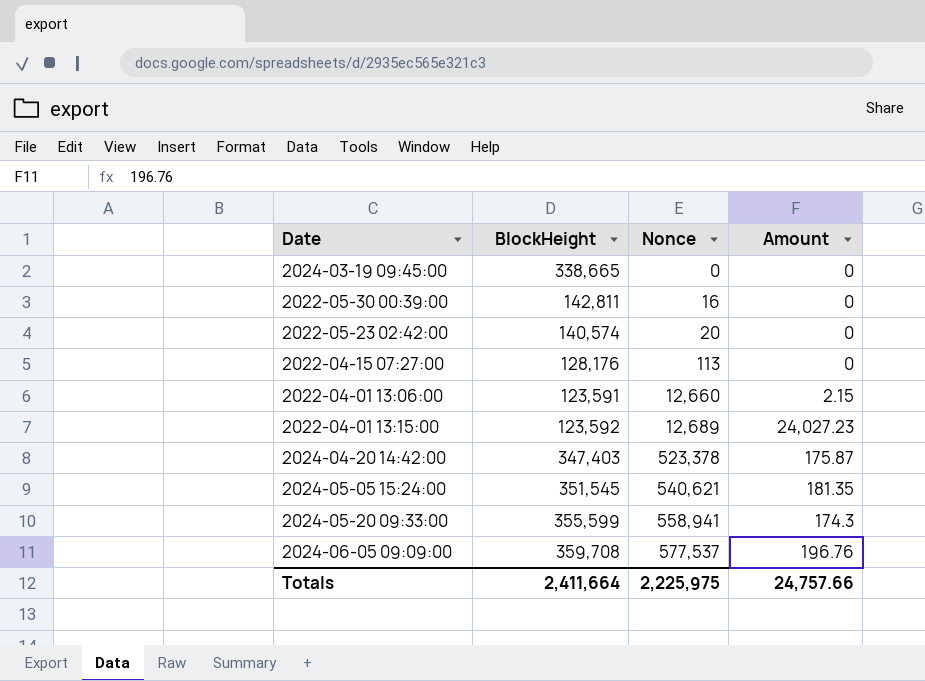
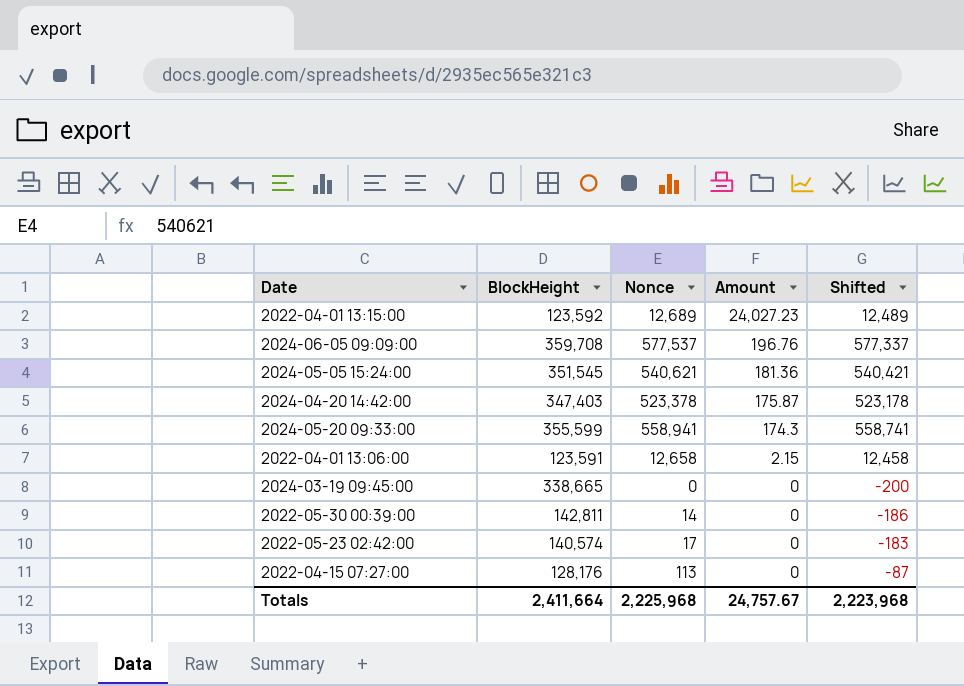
row order: Nonce ascending -> Amount descending
column Shifted | formula: none -> [Nonce] - 200
2024-05-05 15:24:00 | Amount: 181.35 -> 181.36
2022-04-01 13:06:00 | Nonce: 12,660 -> 12,658
2022-05-30 00:39:00 | Nonce: 16 -> 14
2022-05-23 02:42:00 | Nonce: 20 -> 17
Totals | Nonce: 2,225,975 -> 2,225,968
Totals | Amount: 24,757.66 -> 24,757.67

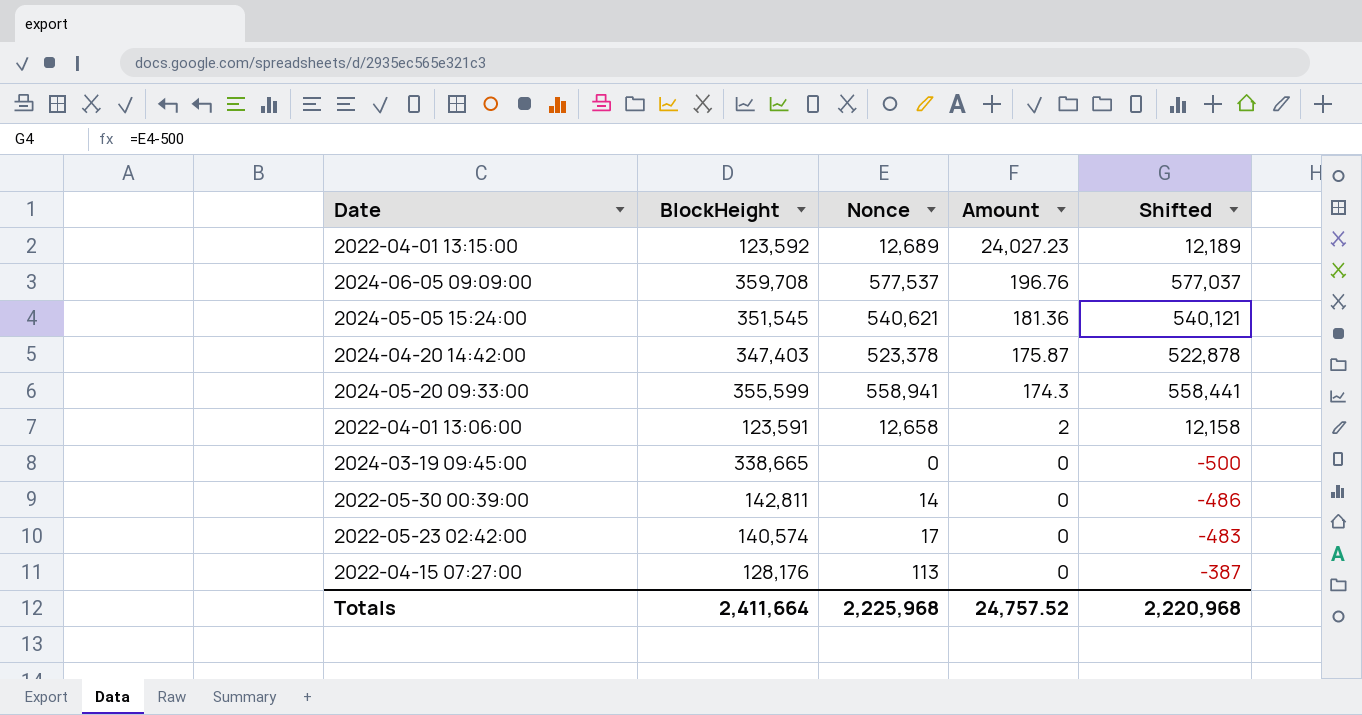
column Shifted | formula: [Nonce] - 200 -> [Nonce] - 500
2022-04-01 13:06:00 | Amount: 2.15 -> 2
Totals | Amount: 24,757.67 -> 24,757.52
Totals | Shifted: 2,223,968 -> 2,220,968

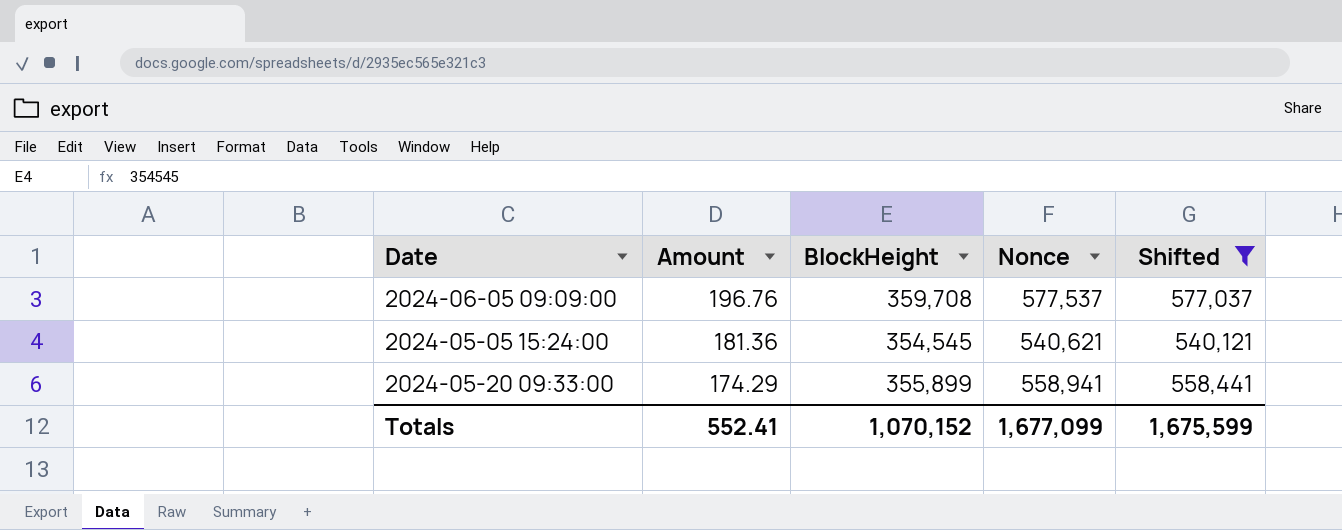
filter: none -> Shifted >= 540,121
column Amount | position: 4 -> 2
2024-05-05 15:24:00 | BlockHeight: 351,545 -> 354,545
2024-05-20 09:33:00 | Amount: 174.3 -> 174.29
2024-05-20 09:33:00 | BlockHeight: 355,599 -> 355,899
Totals | Amount: 24,757.52 -> 552.41
Totals | BlockHeight: 2,411,664 -> 1,070,152
Totals | Nonce: 2,225,968 -> 1,677,099
Totals | Shifted: 2,220,968 -> 1,675,599

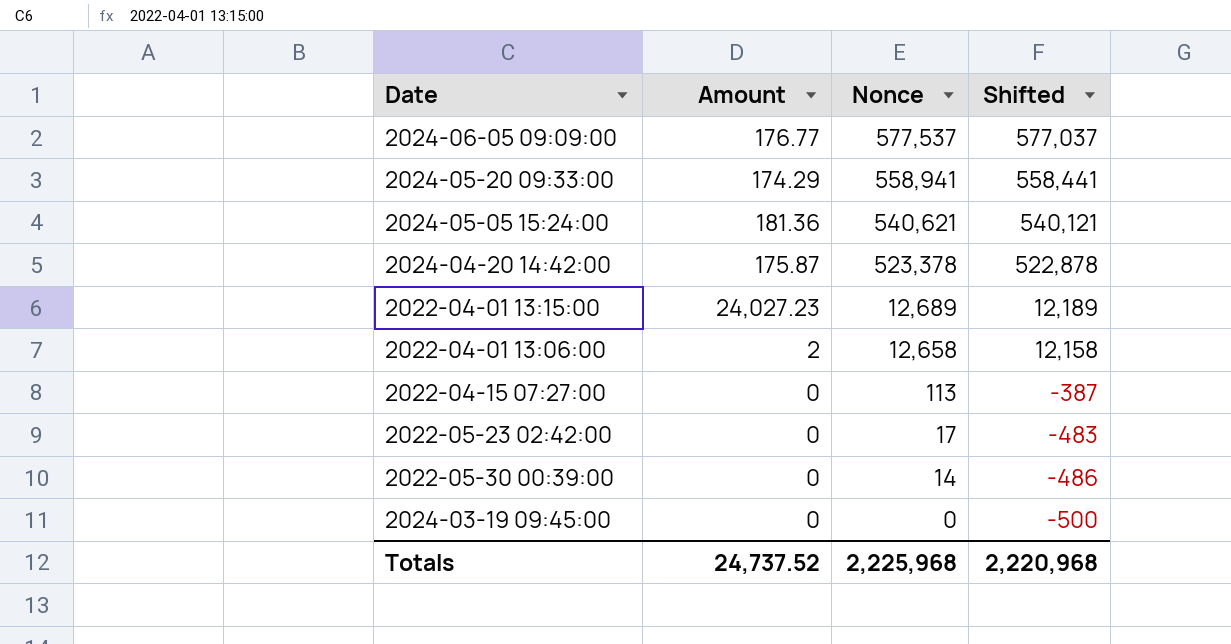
filter: Shifted >= 540,121 -> none
row order: Amount descending -> Nonce descending
column BlockHeight | position: 3 -> none
2024-06-05 09:09:00 | Amount: 196.76 -> 176.77
Totals | Amount: 552.41 -> 24,737.52
Totals | Nonce: 1,677,099 -> 2,225,968
Totals | Shifted: 1,675,599 -> 2,220,968

